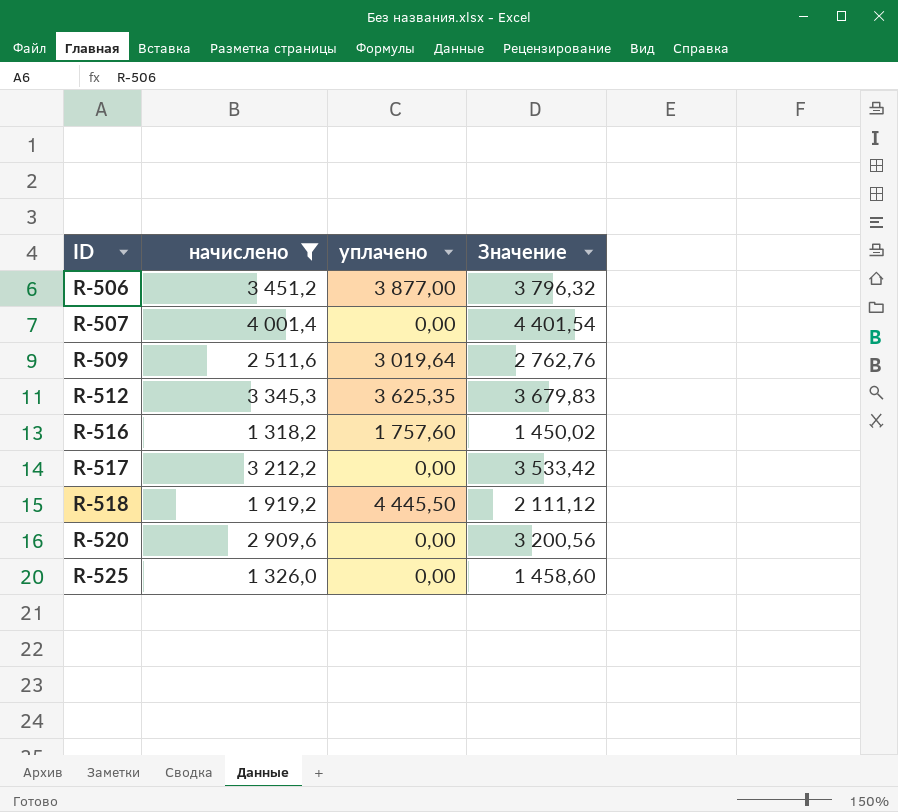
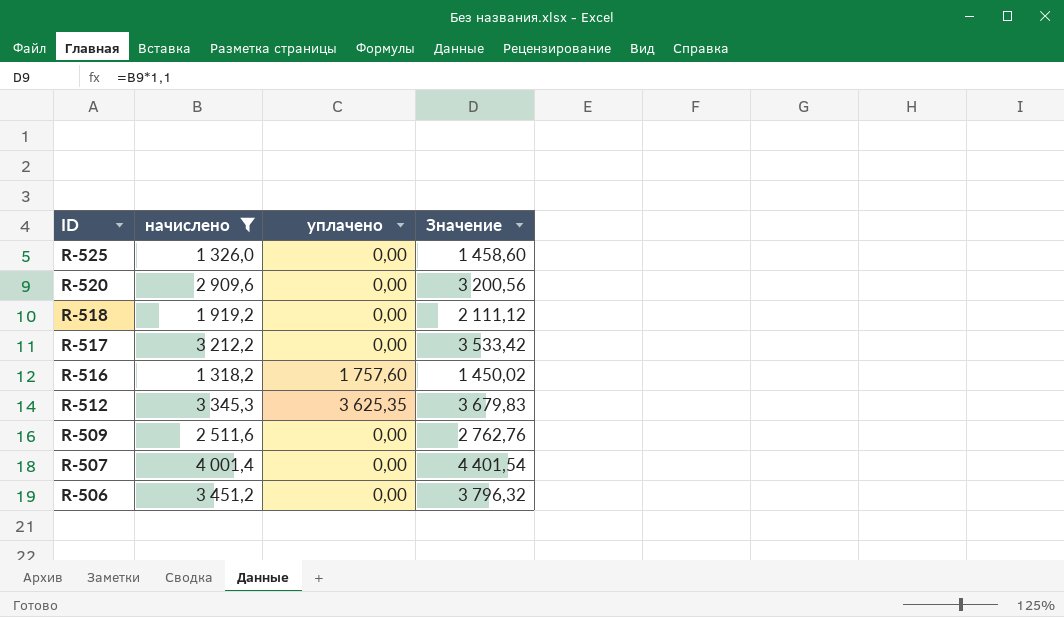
row order: ID ascending -> ID descending
R-518 | уплачено: 4 445,50 -> 0,00
R-509 | уплачено: 3 019,64 -> 0,00
R-506 | уплачено: 3 877,00 -> 0,00

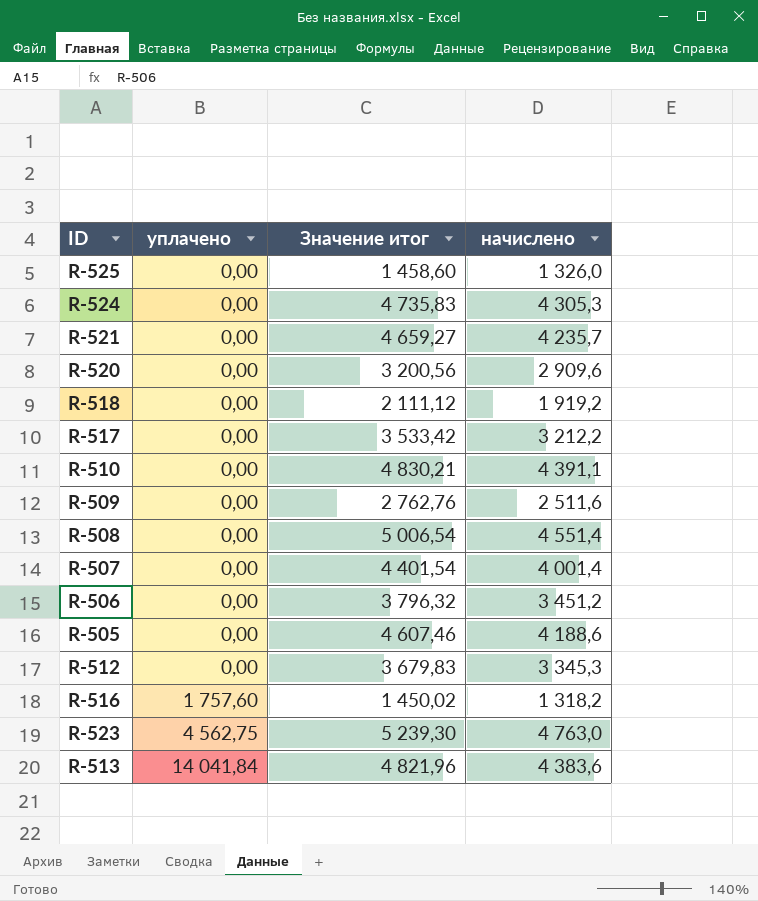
filter: начислено <= 4 001,4 -> none
row order: ID descending -> уплачено ascending
column name: Значение -> Значение итог
column начислено | position: 2 -> 4
R-512 | уплачено: 3 625,35 -> 0,00

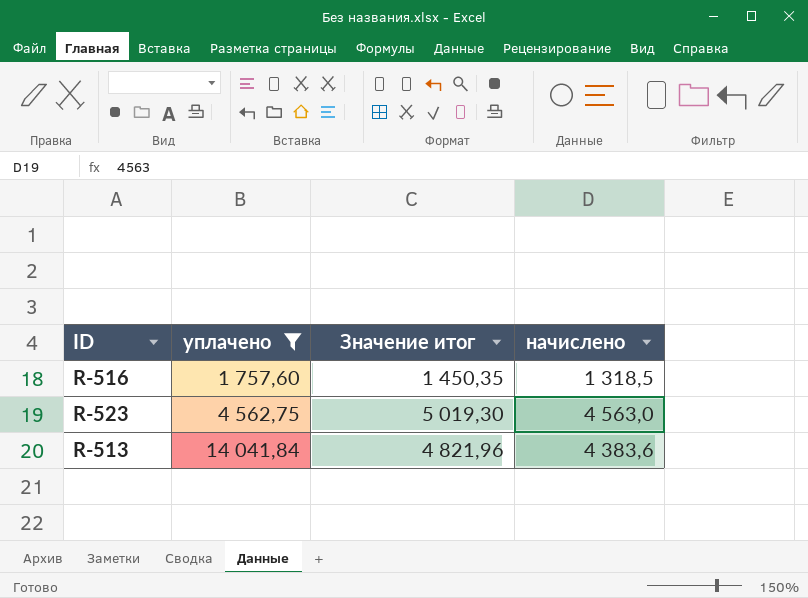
filter: none -> уплачено != 0,00
R-516 | Значение итог: 1 450,02 -> 1 450,35
R-516 | начислено: 1 318,2 -> 1 318,5
R-523 | Значение итог: 5 239,30 -> 5 019,30
R-523 | начислено: 4 763,0 -> 4 563,0

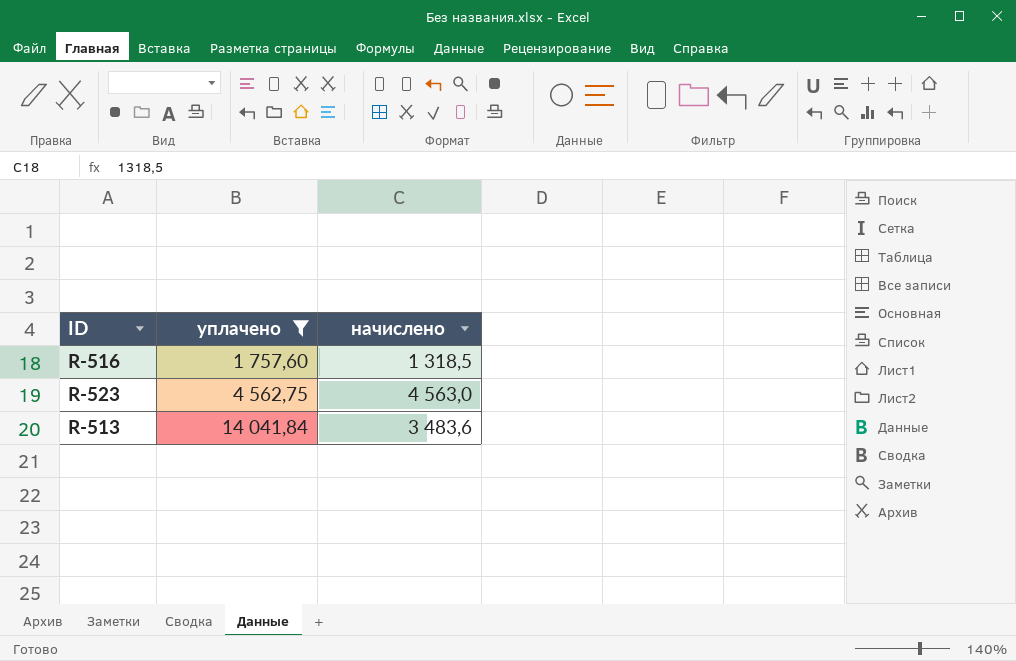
column Значение итог | formula: [начислено] * 1,1 -> none
R-513 | начислено: 4 383,6 -> 3 483,6

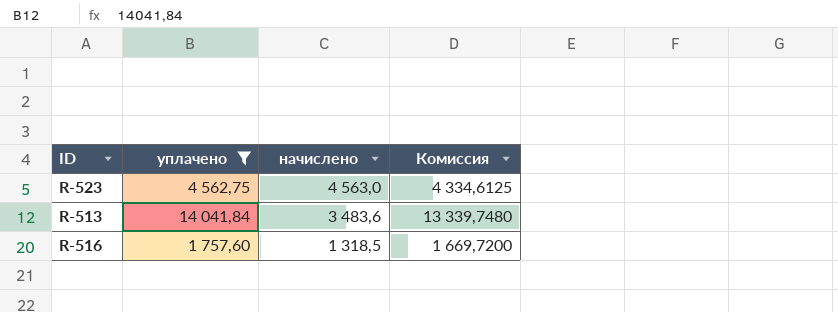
row order: уплачено ascending -> начислено descending
column Комиссия | formula: none -> [уплачено] * 0,95

